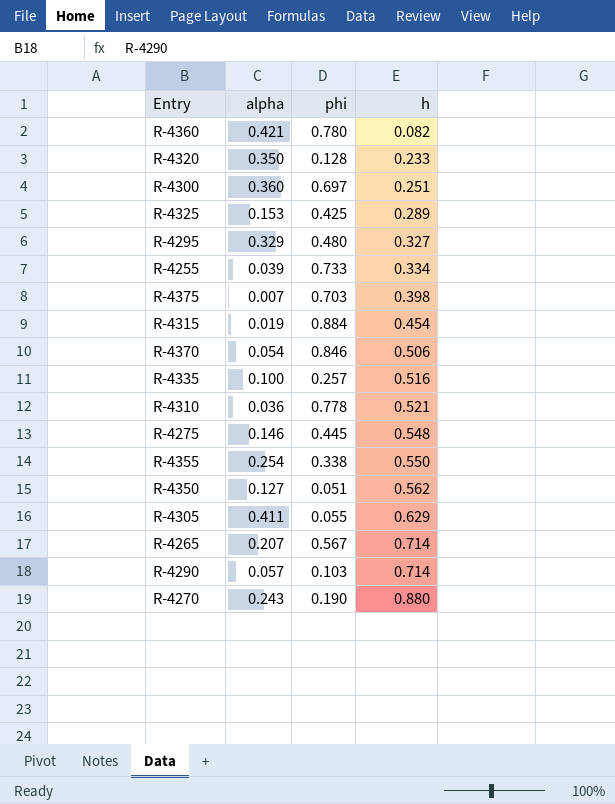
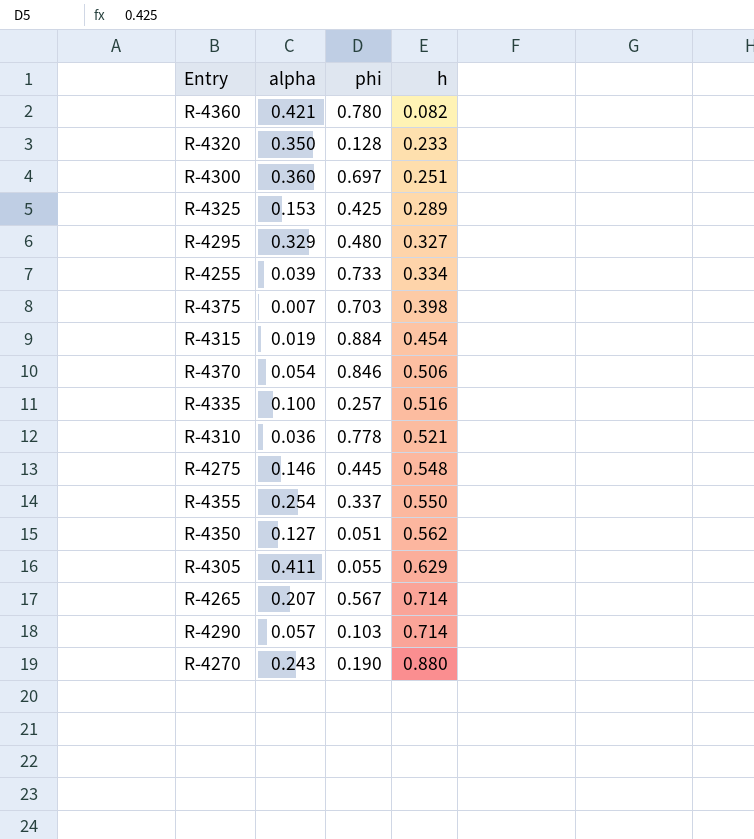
R-4355 | phi: 0.338 -> 0.337

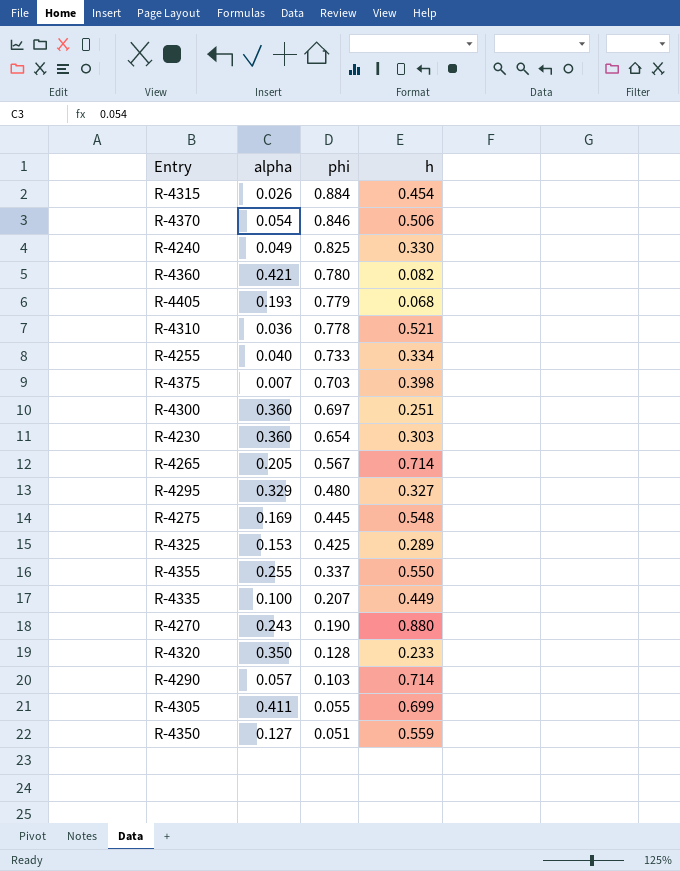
row order: h ascending -> phi descending
R-4315 | alpha: 0.019 -> 0.026
row R-4240: none -> 0.049 | 0.825 | 0.330
row R-4405: none -> 0.193 | 0.779 | 0.068
R-4255 | alpha: 0.039 -> 0.040
row R-4230: none -> 0.360 | 0.654 | 0.303
R-4265 | alpha: 0.207 -> 0.205
R-4275 | alpha: 0.146 -> 0.169
R-4355 | alpha: 0.254 -> 0.255
R-4335 | phi: 0.257 -> 0.207
R-4335 | h: 0.516 -> 0.449
R-4305 | h: 0.629 -> 0.699
R-4350 | h: 0.562 -> 0.559

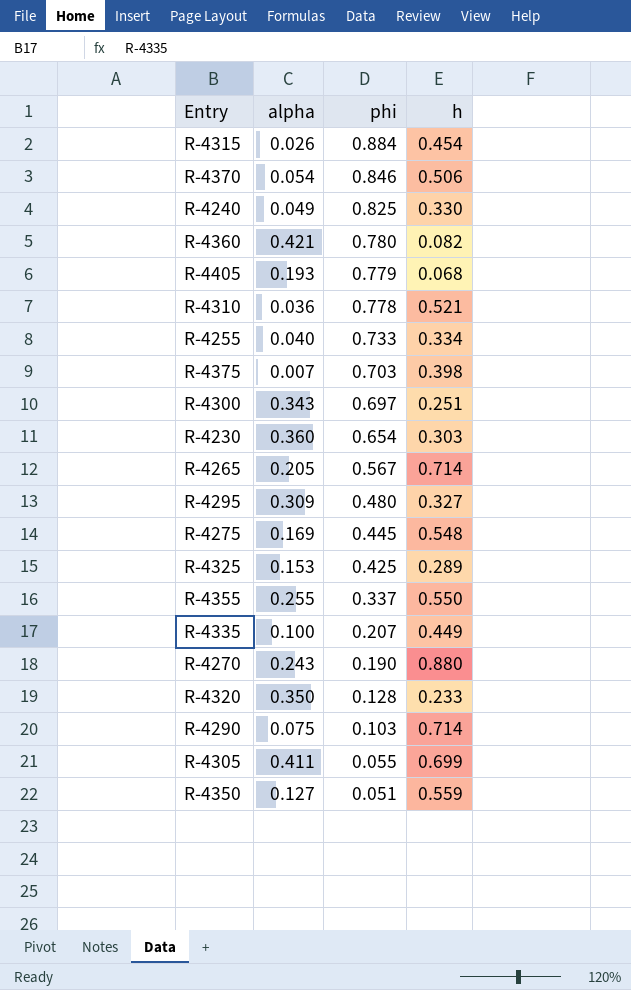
R-4300 | alpha: 0.360 -> 0.343
R-4295 | alpha: 0.329 -> 0.309
R-4290 | alpha: 0.057 -> 0.075

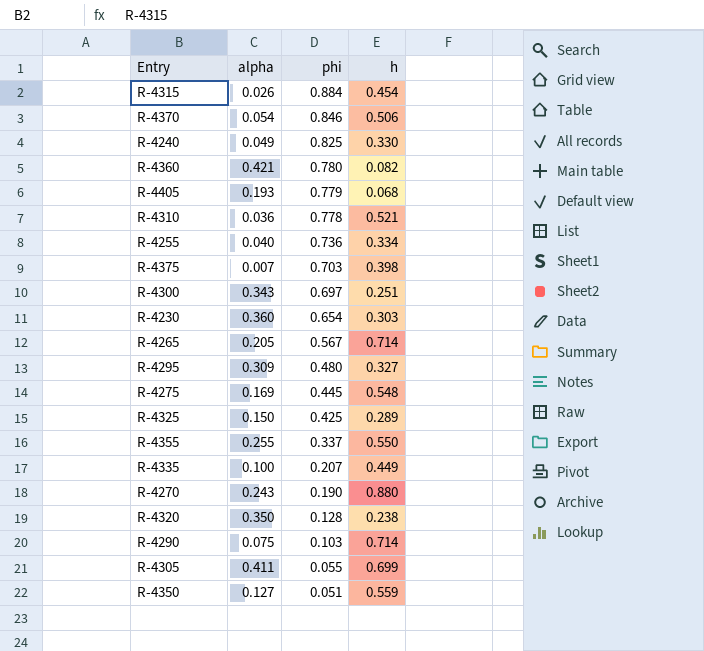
R-4255 | phi: 0.733 -> 0.736
R-4325 | alpha: 0.153 -> 0.150
R-4320 | h: 0.233 -> 0.238

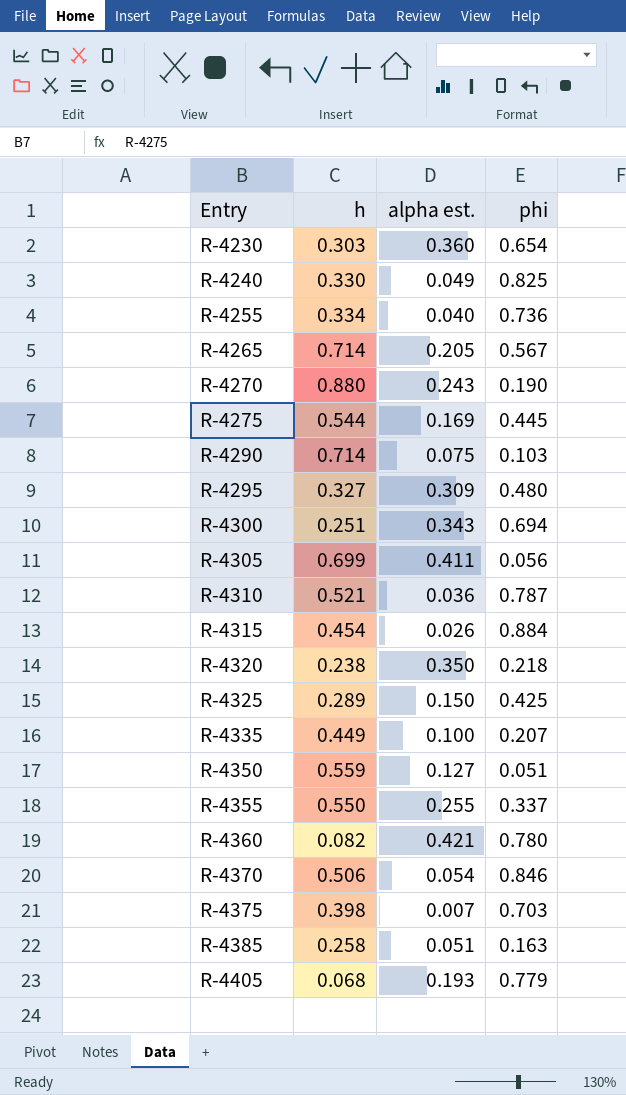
row order: phi descending -> Entry ascending
column h | position: 4 -> 2
column name: alpha -> alpha est.
R-4275 | h: 0.548 -> 0.544
R-4300 | phi: 0.697 -> 0.694
R-4305 | phi: 0.055 -> 0.056
R-4310 | phi: 0.778 -> 0.787
R-4320 | phi: 0.128 -> 0.218
row R-4385: none -> 0.258 | 0.051 | 0.163

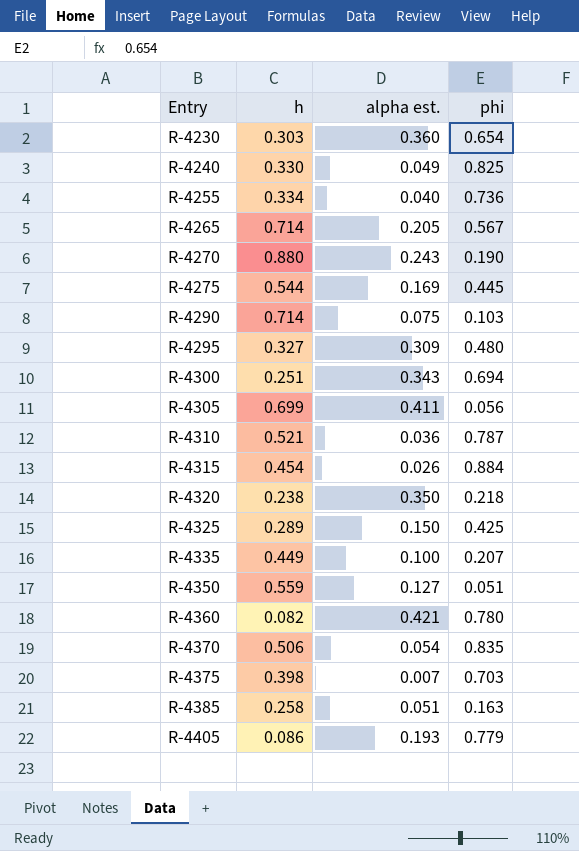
row R-4355: 0.550 | 0.255 | 0.337 -> none
R-4370 | phi: 0.846 -> 0.835
R-4405 | h: 0.068 -> 0.086

